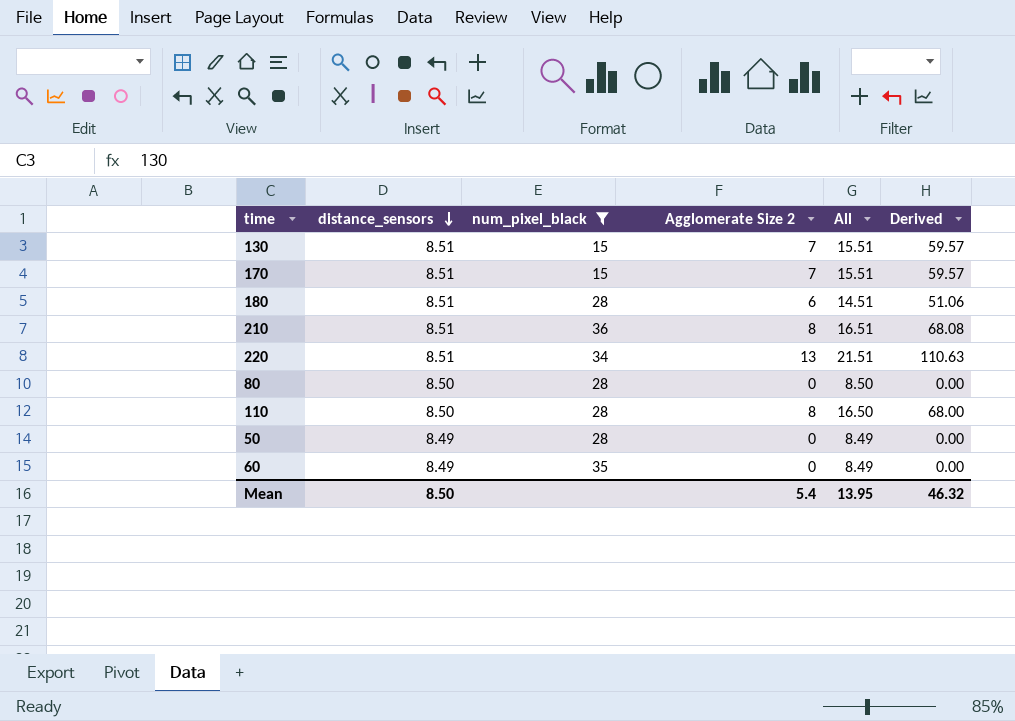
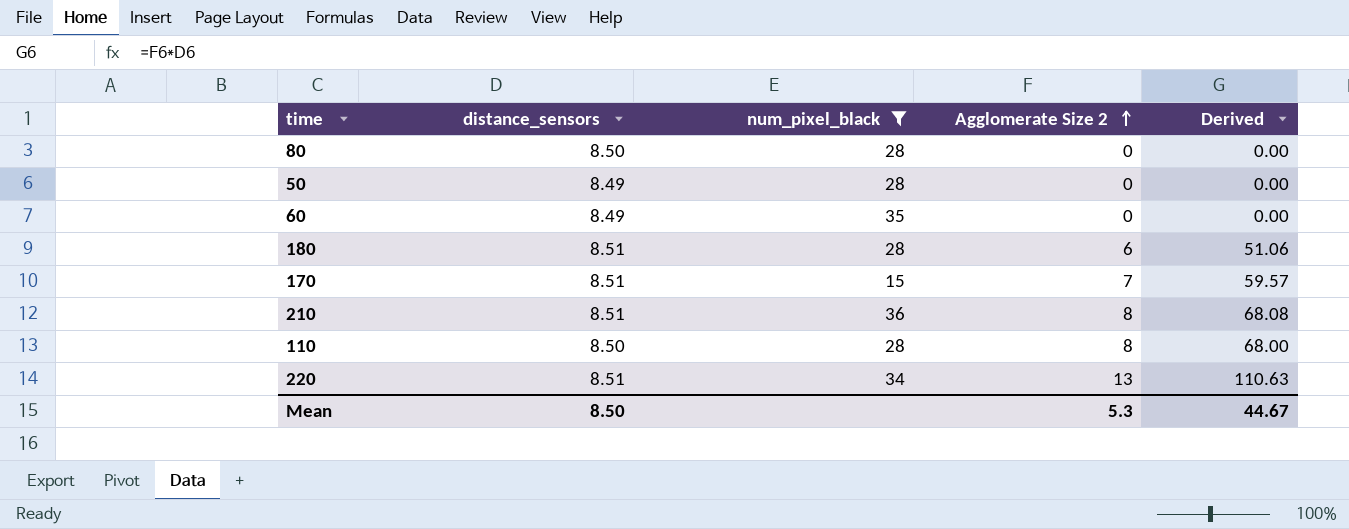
row order: distance_sensors descending -> Agglomerate Size 2 ascending
column All | formula: [distance_sensors] + [Agglomerate Size 2] -> none
row 130: 8.51 | 15 | 7 | 15.51 | 59.57 -> none
Mean | Agglomerate Size 2: 5.4 -> 5.3
Mean | Derived: 46.32 -> 44.67

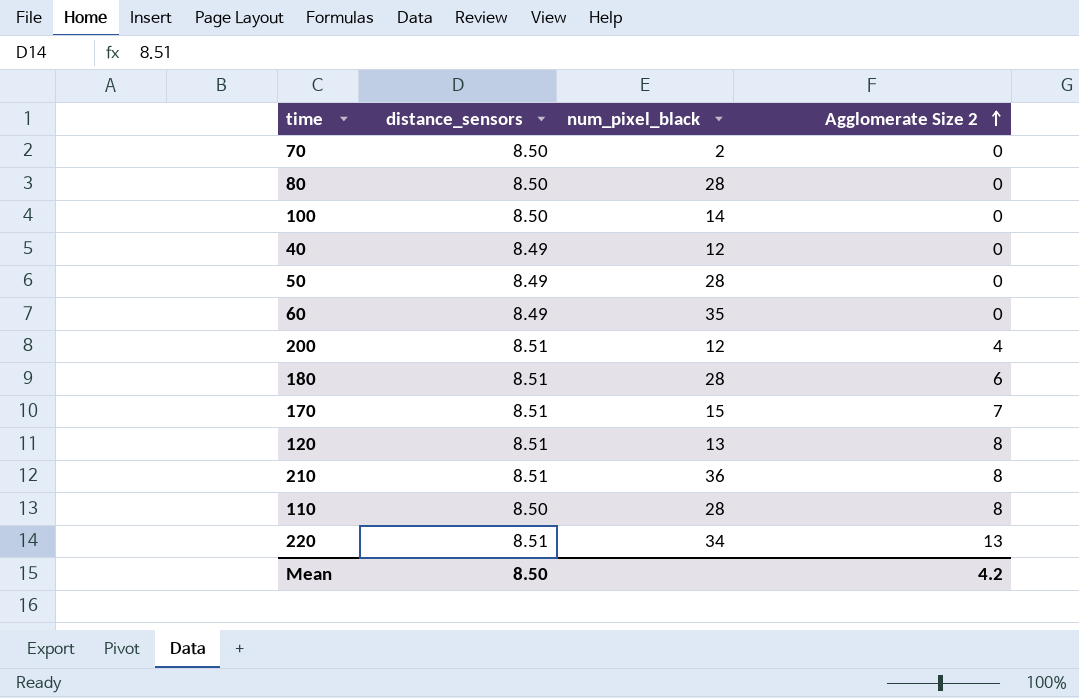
filter: num_pixel_black >= 15 -> none
column Derived | formula: [distance_sensors] * [Agglomerate Size 2] -> none
Mean | Agglomerate Size 2: 5.3 -> 4.2

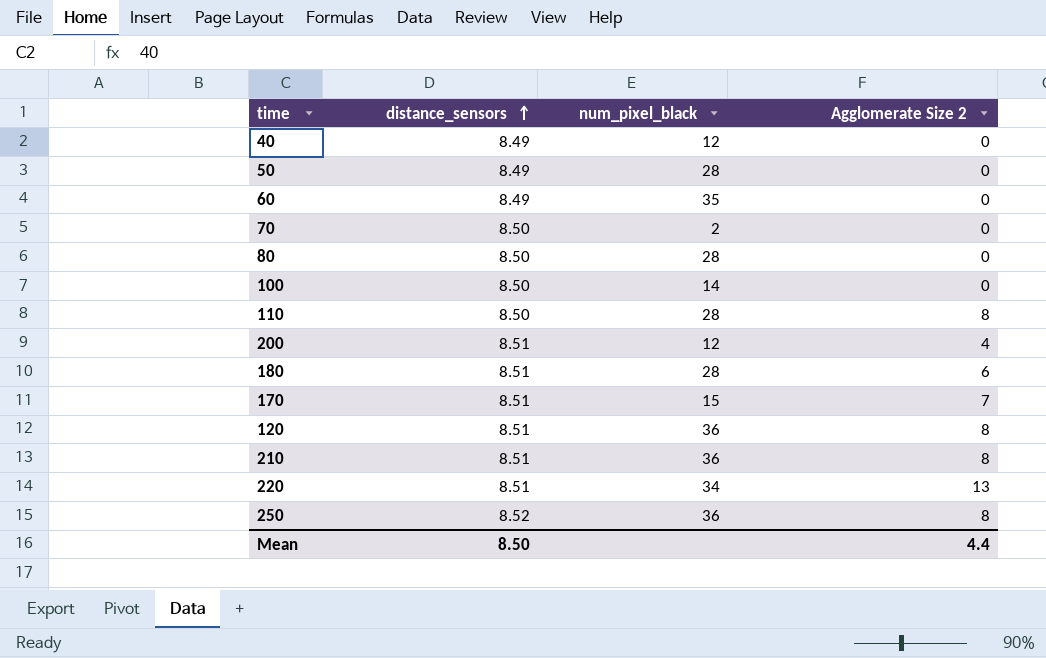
row order: Agglomerate Size 2 ascending -> distance_sensors ascending
120 | num_pixel_black: 13 -> 36
row 250: none -> 8.52 | 36 | 8
Mean | Agglomerate Size 2: 4.2 -> 4.4

